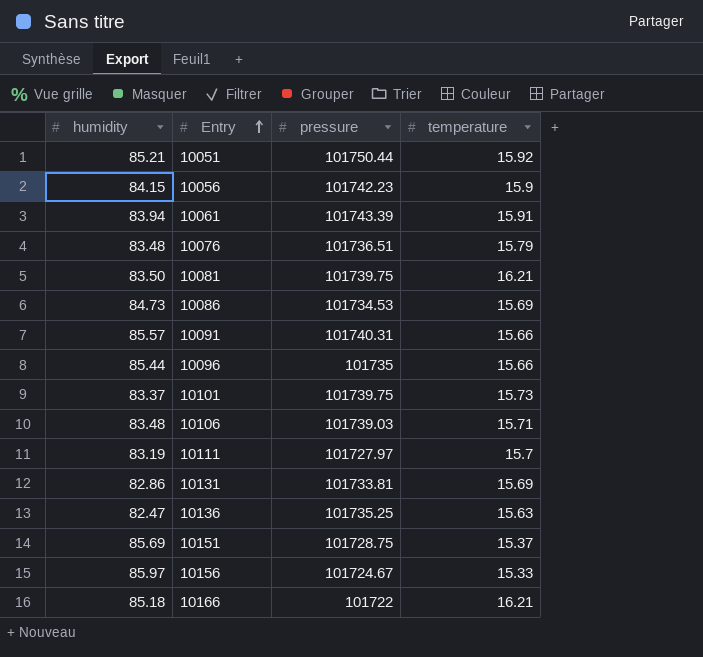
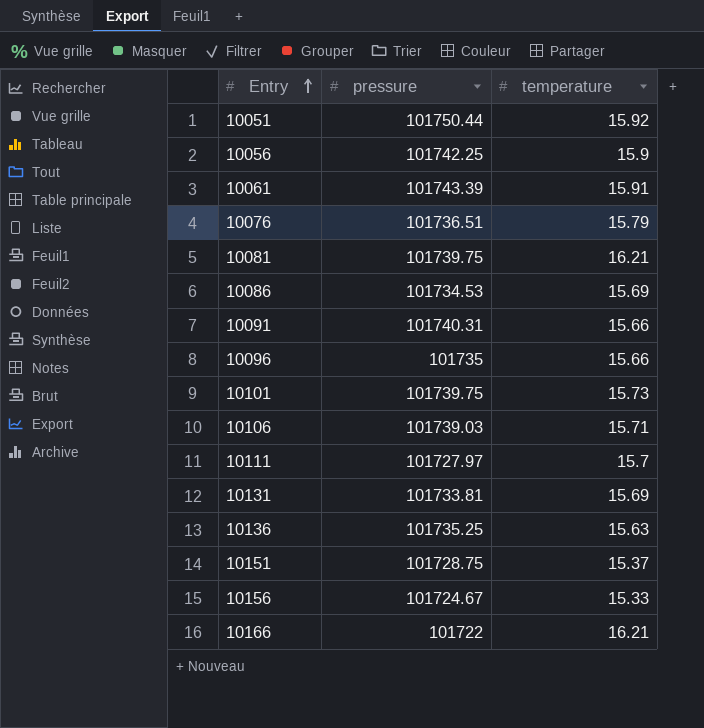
column humidity | position: 1 -> none
10056 | pressure: 101742.23 -> 101742.25

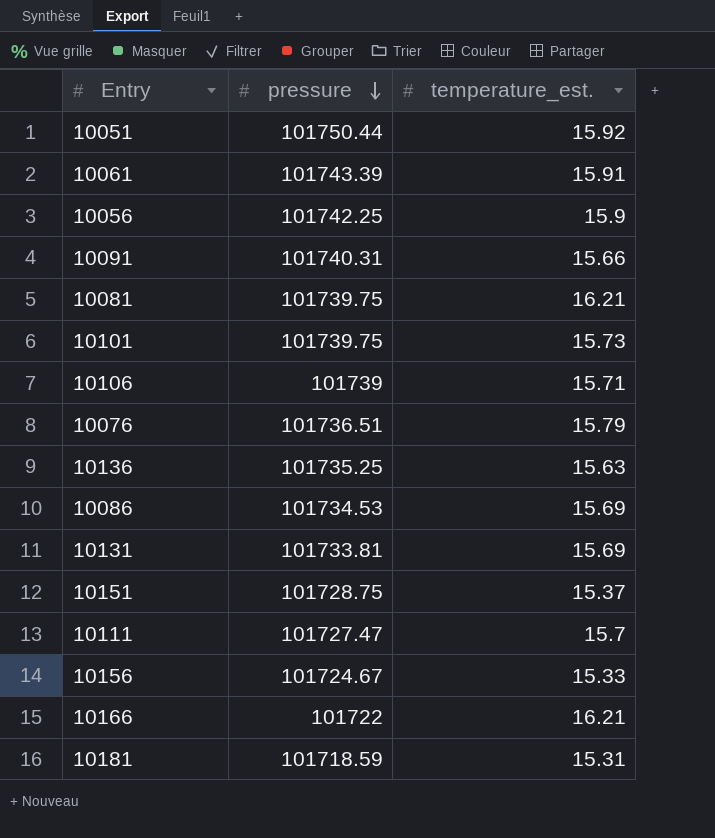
row order: Entry ascending -> pressure descending
column name: temperature -> temperature_est.
row 10096: 101735 | 15.66 -> none
10106 | pressure: 101739.03 -> 101739
10111 | pressure: 101727.97 -> 101727.47
row 10181: none -> 101718.59 | 15.31

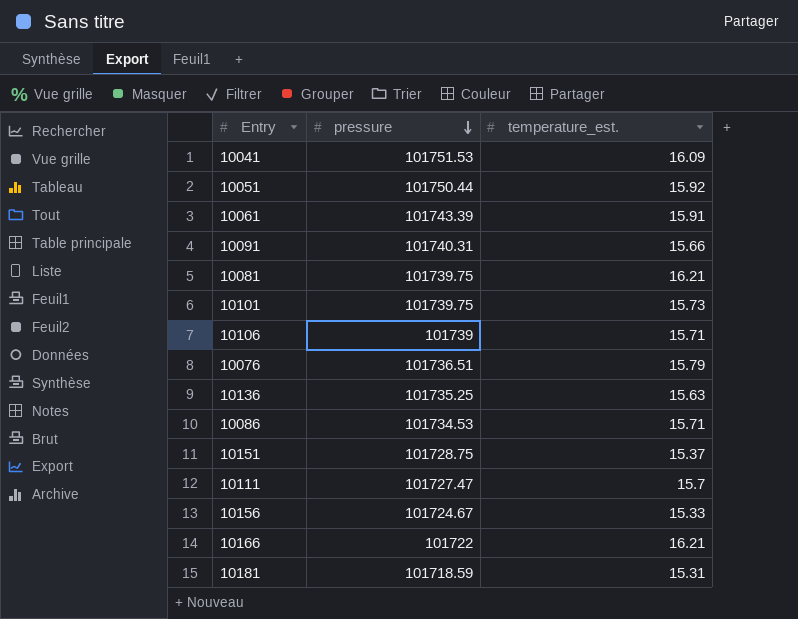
row 10056: 101742.25 | 15.9 -> none
row 10131: 101733.81 | 15.69 -> none
row 10041: none -> 101751.53 | 16.09
10086 | temperature_est.: 15.69 -> 15.71

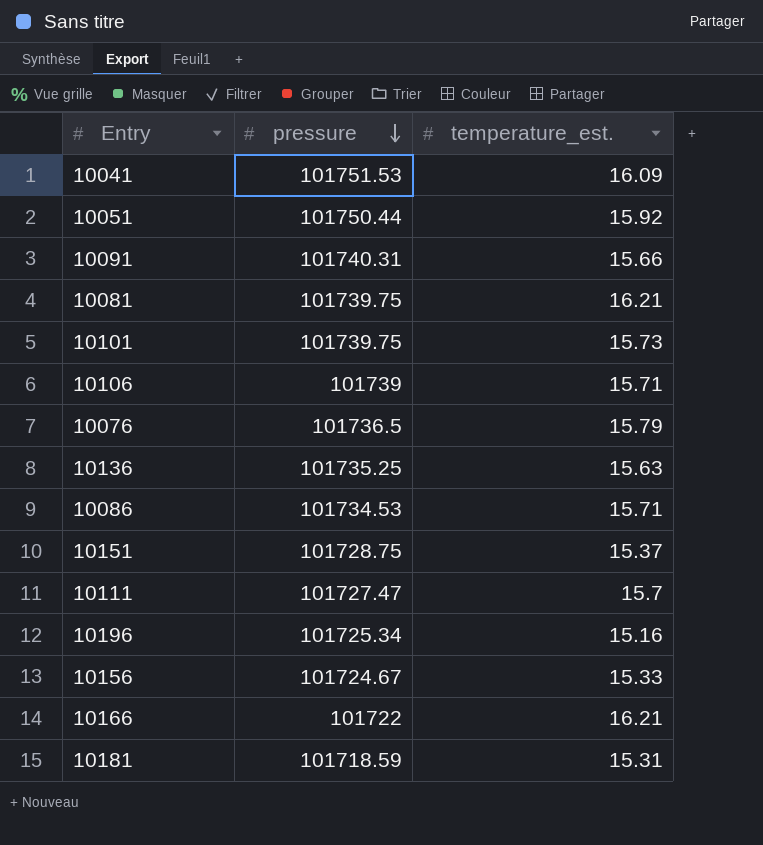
row 10061: 101743.39 | 15.91 -> none
10076 | pressure: 101736.51 -> 101736.5
row 10196: none -> 101725.34 | 15.16

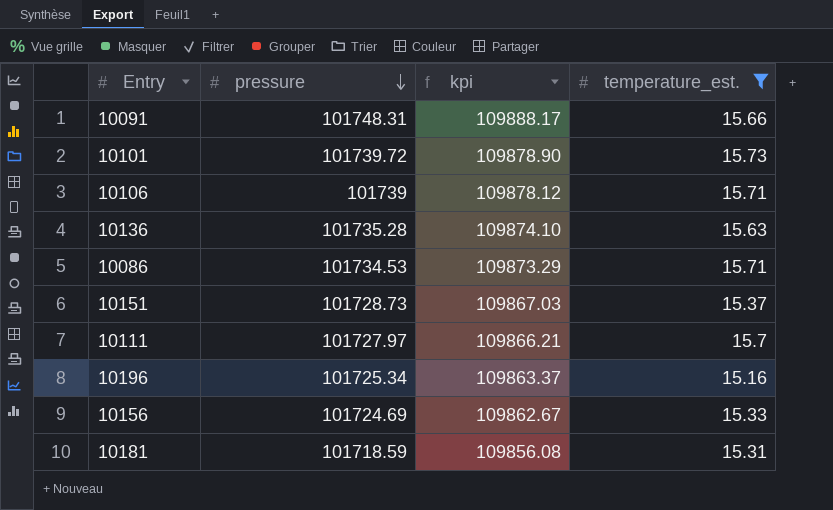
filter: none -> temperature_est. <= 15.73
column kpi | formula: none -> [pressure] * 1.08
10091 | pressure: 101740.31 -> 101748.31
10101 | pressure: 101739.75 -> 101739.72
10136 | pressure: 101735.25 -> 101735.28
10151 | pressure: 101728.75 -> 101728.73
10111 | pressure: 101727.47 -> 101727.97
10156 | pressure: 101724.67 -> 101724.69

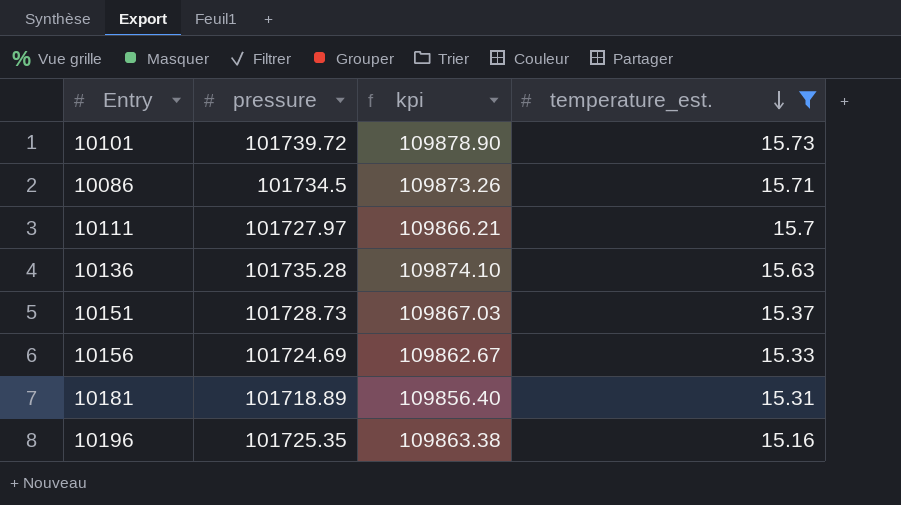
row order: pressure descending -> temperature_est. descending
row 10091: 101748.31 | 109888.17 | 15.66 -> none
row 10106: 101739 | 109878.12 | 15.71 -> none
10086 | pressure: 101734.53 -> 101734.5
10086 | kpi: 109873.29 -> 109873.26
10181 | pressure: 101718.59 -> 101718.89
10181 | kpi: 109856.08 -> 109856.40
10196 | pressure: 101725.34 -> 101725.35
10196 | kpi: 109863.37 -> 109863.38

